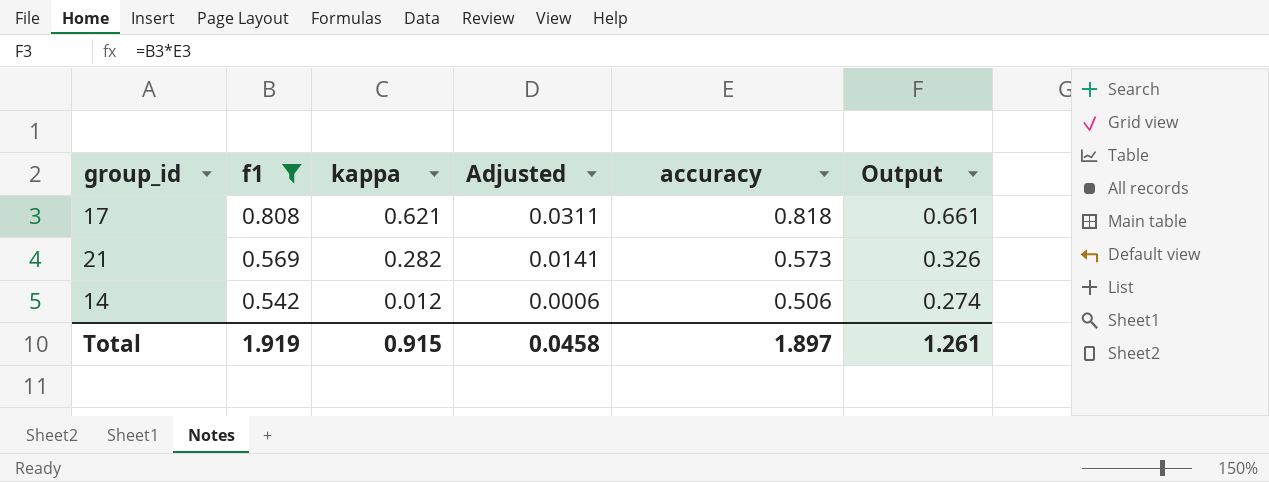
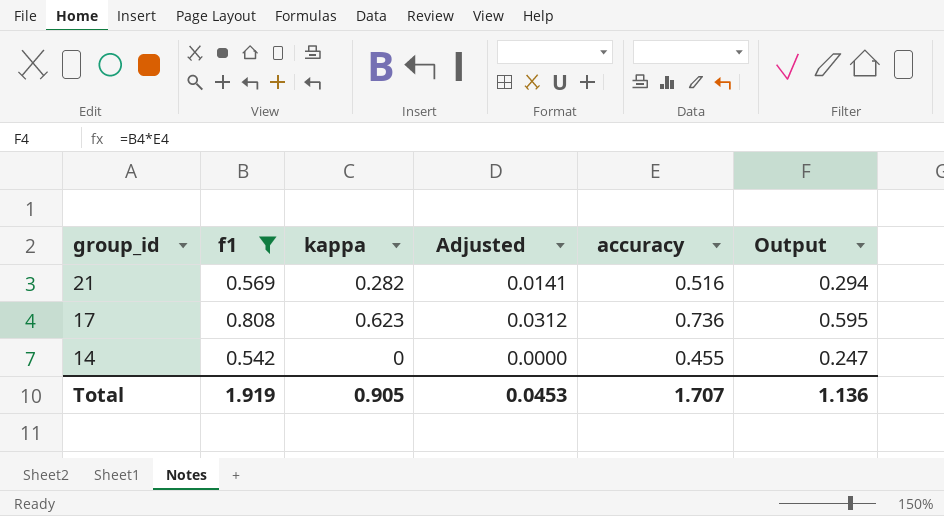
row order: f1 descending -> group_id descending
21 | accuracy: 0.573 -> 0.516
21 | Output: 0.326 -> 0.294
17 | kappa: 0.621 -> 0.623
17 | Adjusted: 0.0311 -> 0.0312
17 | accuracy: 0.818 -> 0.736
17 | Output: 0.661 -> 0.595
14 | kappa: 0.012 -> 0
14 | Adjusted: 0.0006 -> 0.0000
14 | accuracy: 0.506 -> 0.455
14 | Output: 0.274 -> 0.247
Total | kappa: 0.915 -> 0.905
Total | Adjusted: 0.0458 -> 0.0453
Total | accuracy: 1.897 -> 1.707
Total | Output: 1.261 -> 1.136

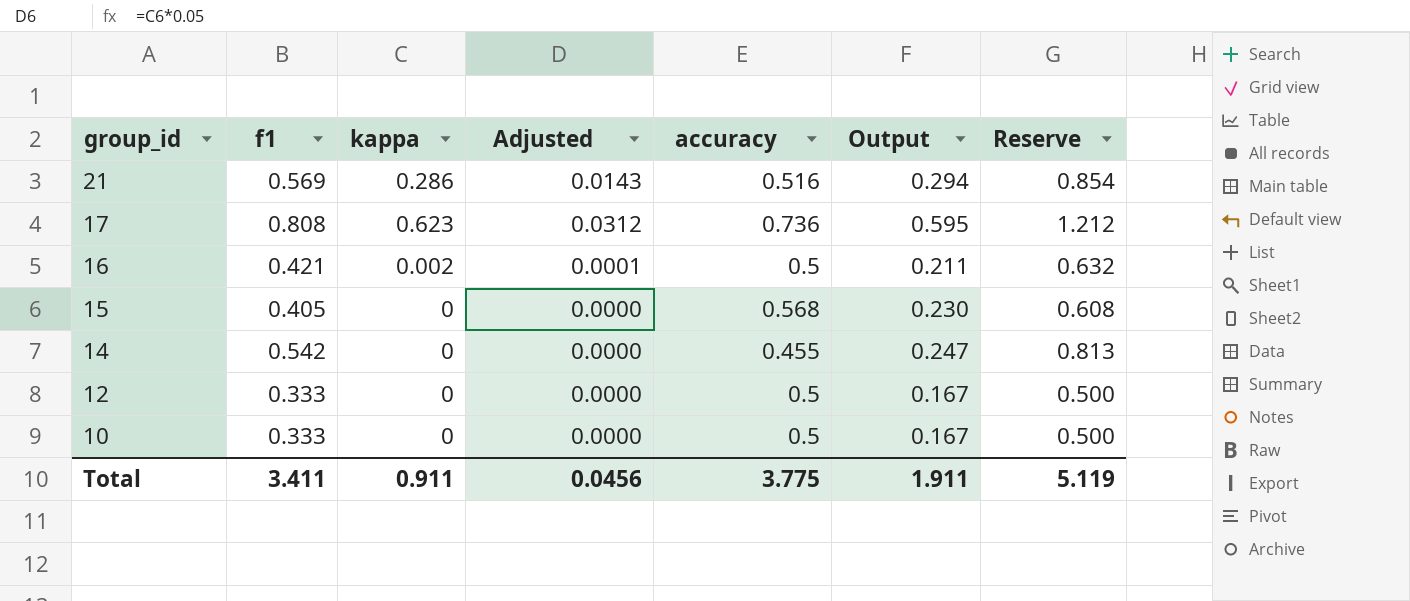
filter: f1 >= 0.542 -> none
column Reserve | formula: none -> [f1] * 1.5
21 | kappa: 0.282 -> 0.286
21 | Adjusted: 0.0141 -> 0.0143
Total | f1: 1.919 -> 3.411
Total | kappa: 0.905 -> 0.911
Total | Adjusted: 0.0453 -> 0.0456
Total | accuracy: 1.707 -> 3.775
Total | Output: 1.136 -> 1.911

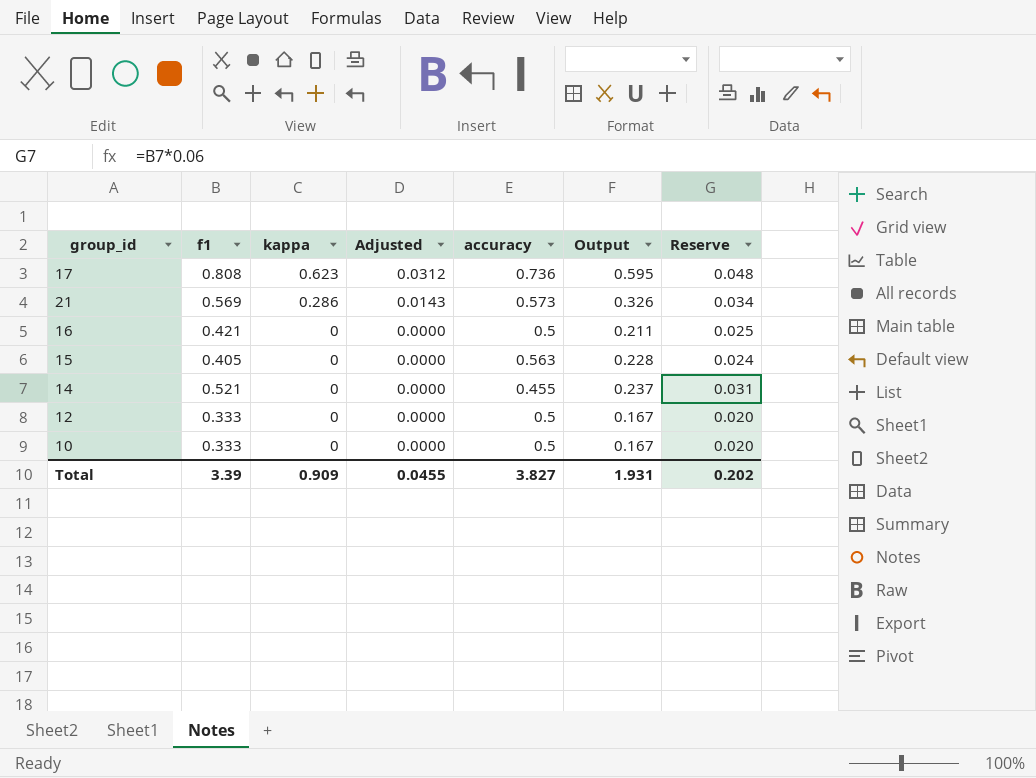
row order: group_id descending -> kappa descending
column Reserve | formula: [f1] * 1.5 -> [f1] * 0.06
21 | accuracy: 0.516 -> 0.573
21 | Output: 0.294 -> 0.326
16 | kappa: 0.002 -> 0
16 | Adjusted: 0.0001 -> 0.0000
15 | accuracy: 0.568 -> 0.563
15 | Output: 0.230 -> 0.228
14 | f1: 0.542 -> 0.521
14 | Output: 0.247 -> 0.237
Total | f1: 3.411 -> 3.39
Total | kappa: 0.911 -> 0.909
Total | Adjusted: 0.0456 -> 0.0455
Total | accuracy: 3.775 -> 3.827
Total | Output: 1.911 -> 1.931
Total | Reserve: 5.119 -> 0.202

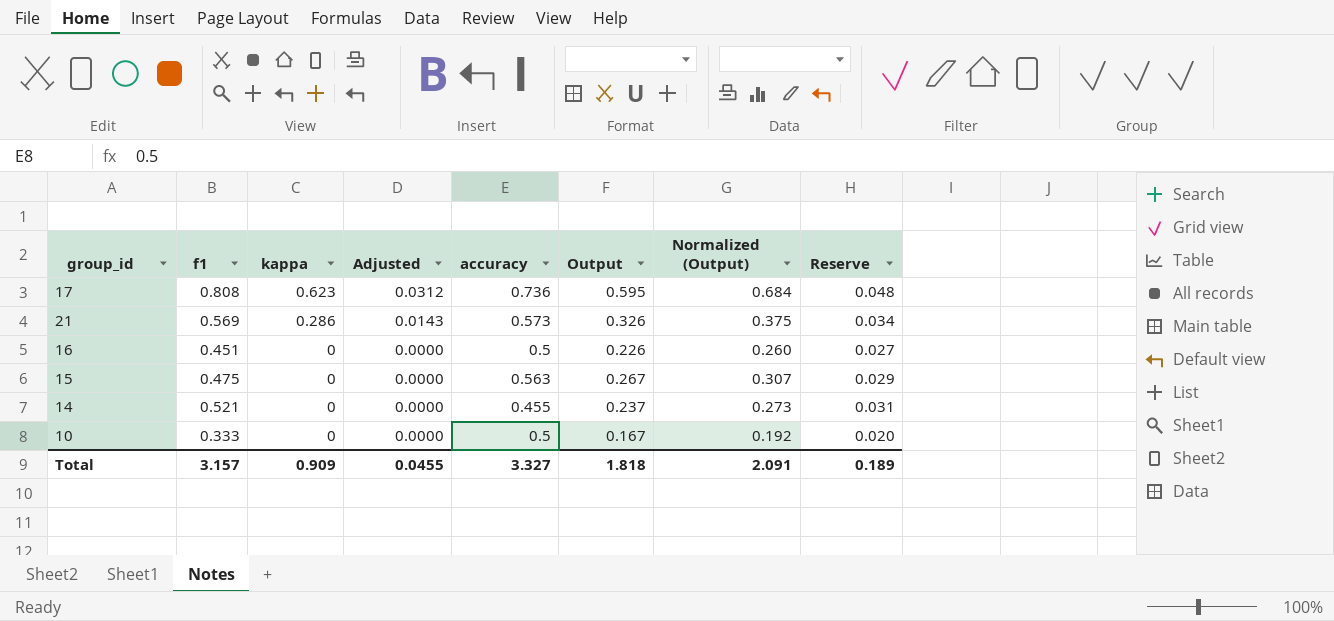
column Normalized (Output) | formula: none -> [Output] * 1.15
row 12: 0.333 | 0 | 0.0000 | 0.5 | 0.167 | 0.020 -> none
16 | f1: 0.421 -> 0.451
16 | Output: 0.211 -> 0.226
16 | Reserve: 0.025 -> 0.027
15 | f1: 0.405 -> 0.475
15 | Output: 0.228 -> 0.267
15 | Reserve: 0.024 -> 0.029
Total | f1: 3.39 -> 3.157
Total | accuracy: 3.827 -> 3.327
Total | Output: 1.931 -> 1.818
Total | Reserve: 0.202 -> 0.189

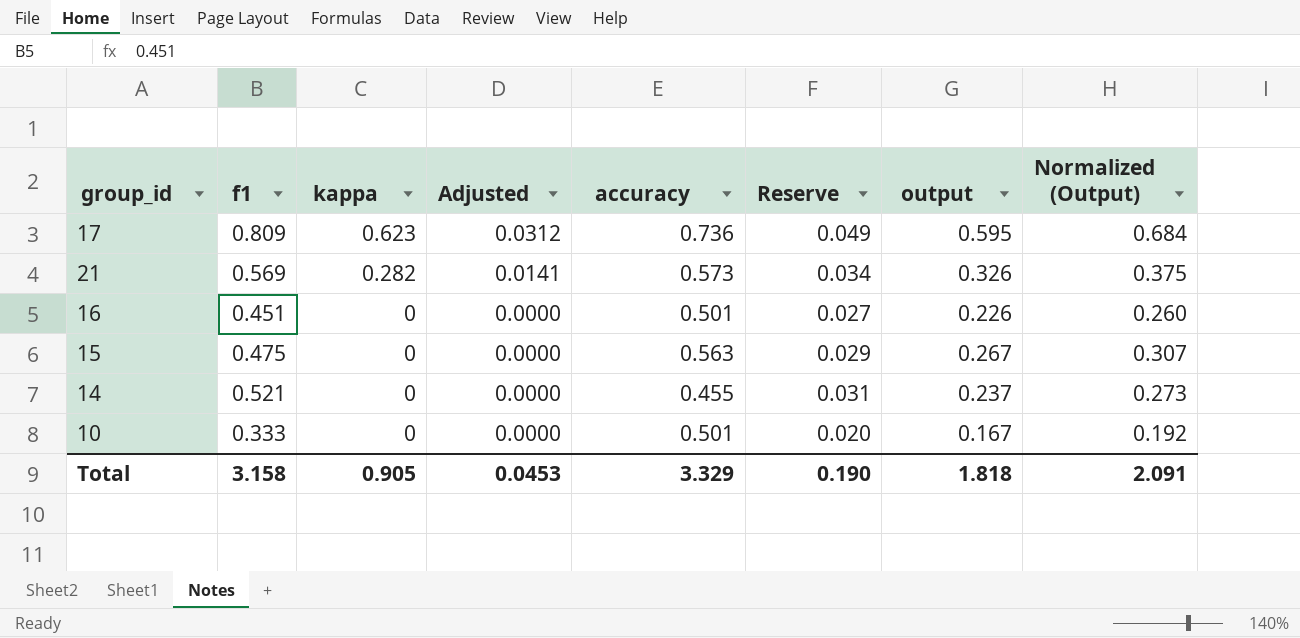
column Reserve | position: 8 -> 6
column name: Output -> output
17 | f1: 0.808 -> 0.809
17 | Reserve: 0.048 -> 0.049
21 | kappa: 0.286 -> 0.282
21 | Adjusted: 0.0143 -> 0.0141
16 | accuracy: 0.5 -> 0.501
10 | accuracy: 0.5 -> 0.501
Total | f1: 3.157 -> 3.158
Total | kappa: 0.909 -> 0.905
Total | Adjusted: 0.0455 -> 0.0453
Total | accuracy: 3.327 -> 3.329
Total | Reserve: 0.189 -> 0.190

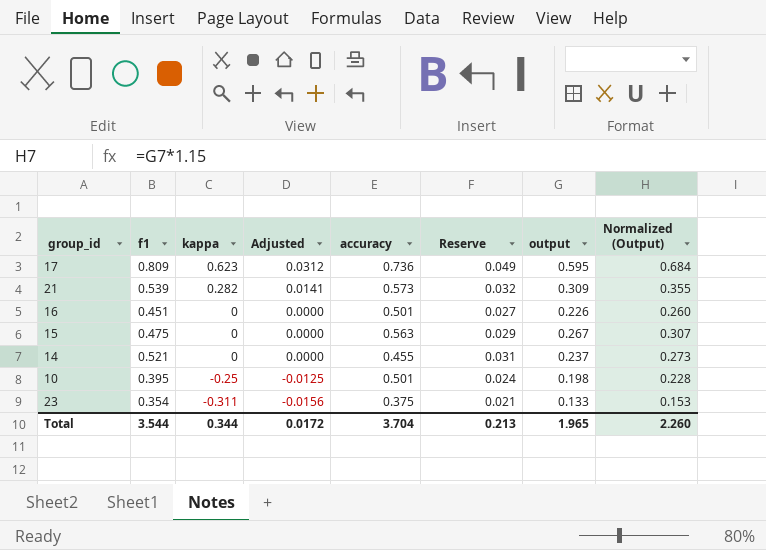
21 | f1: 0.569 -> 0.539
21 | Reserve: 0.034 -> 0.032
21 | output: 0.326 -> 0.309
21 | Normalized (Output): 0.375 -> 0.355
10 | f1: 0.333 -> 0.395
10 | kappa: 0 -> -0.25
10 | Adjusted: 0.0000 -> -0.0125
10 | Reserve: 0.020 -> 0.024
10 | output: 0.167 -> 0.198
10 | Normalized (Output): 0.192 -> 0.228
row 23: none -> 0.354 | -0.311 | -0.0156 | 0.375 | 0.021 | 0.133 | 0.153
Total | f1: 3.158 -> 3.544
Total | kappa: 0.905 -> 0.344
Total | Adjusted: 0.0453 -> 0.0172
Total | accuracy: 3.329 -> 3.704
Total | Reserve: 0.190 -> 0.213
Total | output: 1.818 -> 1.965
Total | Normalized (Output): 2.091 -> 2.260

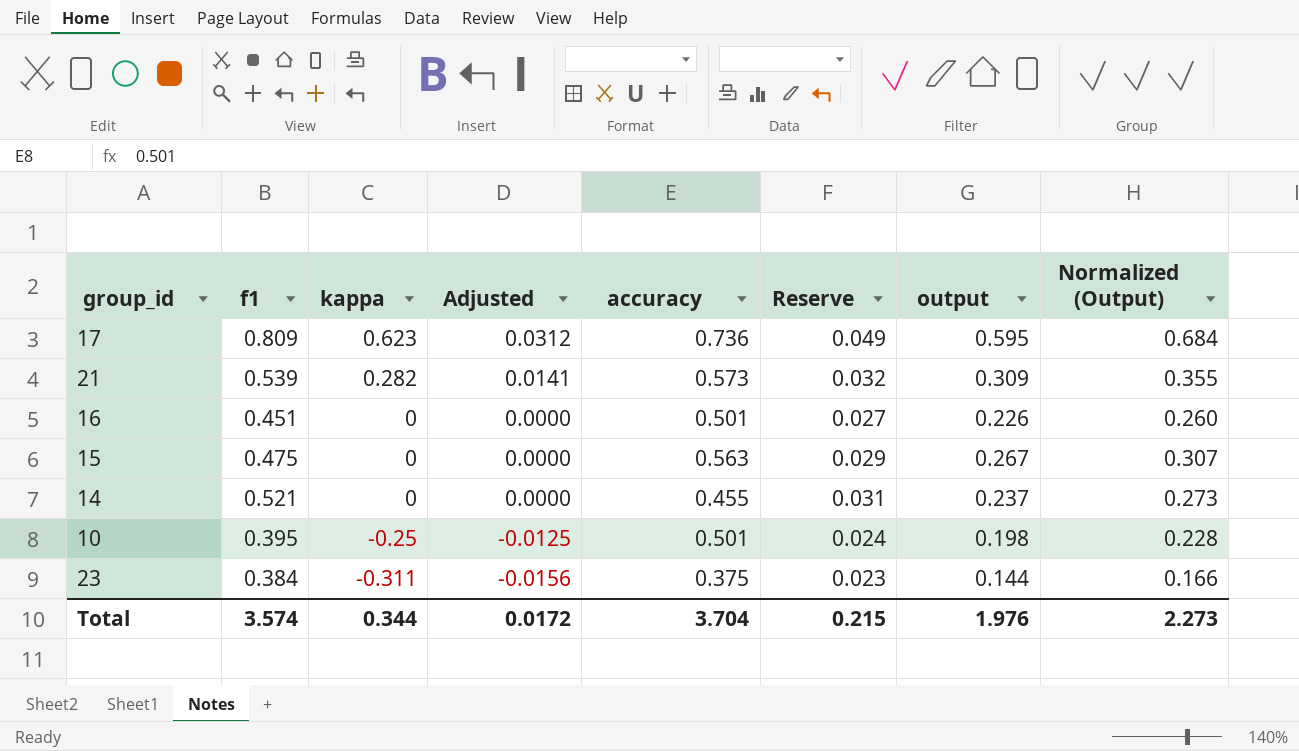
23 | f1: 0.354 -> 0.384
23 | Reserve: 0.021 -> 0.023
23 | output: 0.133 -> 0.144
23 | Normalized (Output): 0.153 -> 0.166
Total | f1: 3.544 -> 3.574
Total | Reserve: 0.213 -> 0.215
Total | output: 1.965 -> 1.976
Total | Normalized (Output): 2.260 -> 2.273

